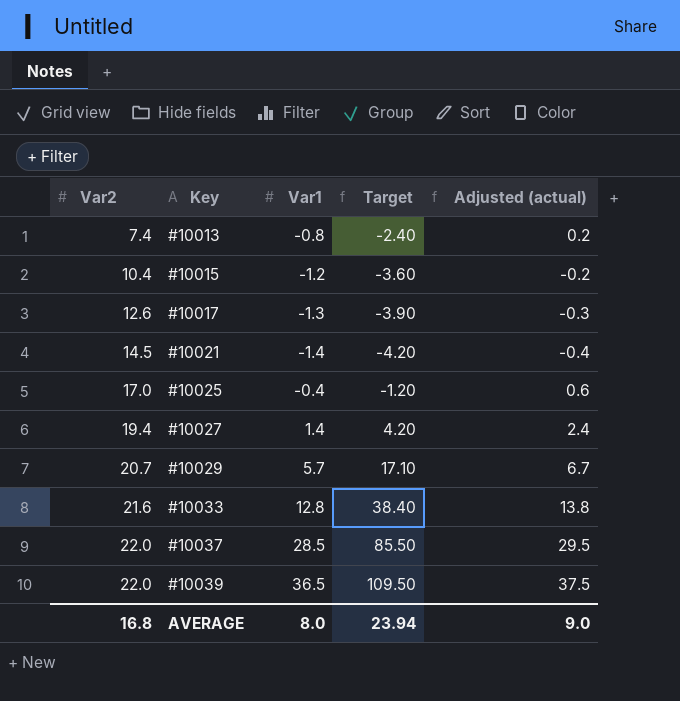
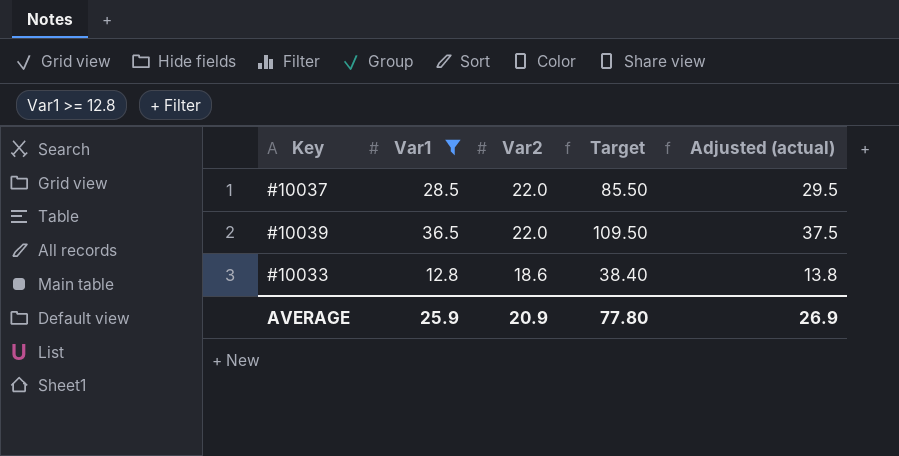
filter: none -> Var1 >= 12.8
row order: Var2 ascending -> Var2 descending
column Var2 | position: 1 -> 3
#10033 | Var2: 21.6 -> 18.6
AVERAGE | Var1: 8.0 -> 25.9
AVERAGE | Var2: 16.8 -> 20.9
AVERAGE | Target: 23.94 -> 77.80
AVERAGE | Adjusted (actual): 9.0 -> 26.9

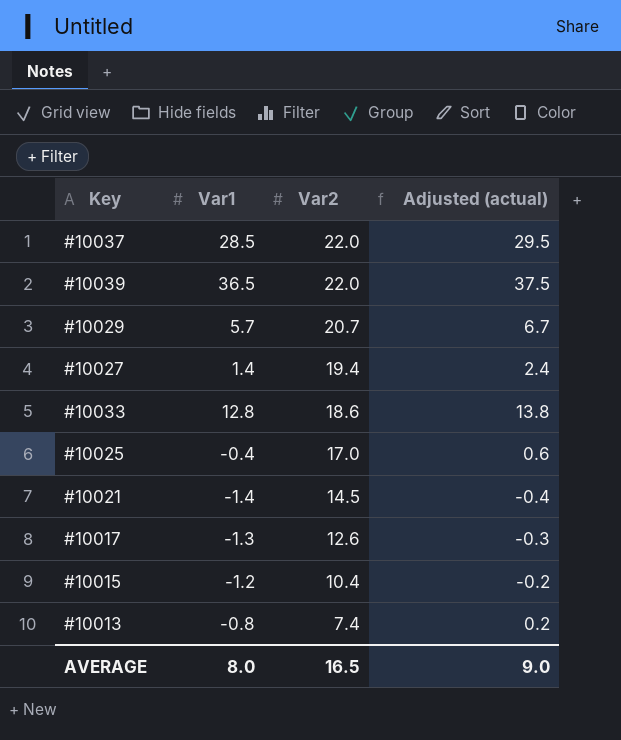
filter: Var1 >= 12.8 -> none
column Target | formula: [Var1] * 3 -> none
AVERAGE | Var1: 25.9 -> 8.0
AVERAGE | Var2: 20.9 -> 16.5
AVERAGE | Adjusted (actual): 26.9 -> 9.0

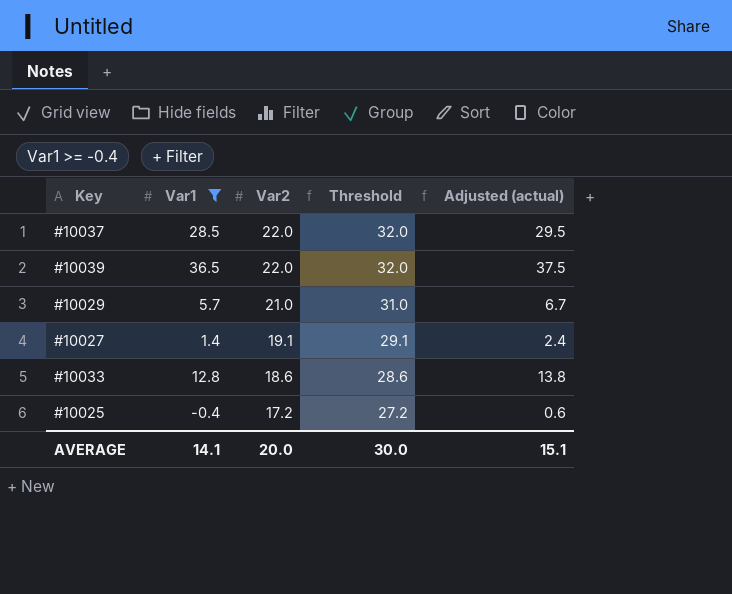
filter: none -> Var1 >= -0.4
column Threshold | formula: none -> [Var2] + 10
#10029 | Var2: 20.7 -> 21.0
#10027 | Var2: 19.4 -> 19.1
#10025 | Var2: 17.0 -> 17.2
AVERAGE | Var1: 8.0 -> 14.1
AVERAGE | Var2: 16.5 -> 20.0
AVERAGE | Adjusted (actual): 9.0 -> 15.1

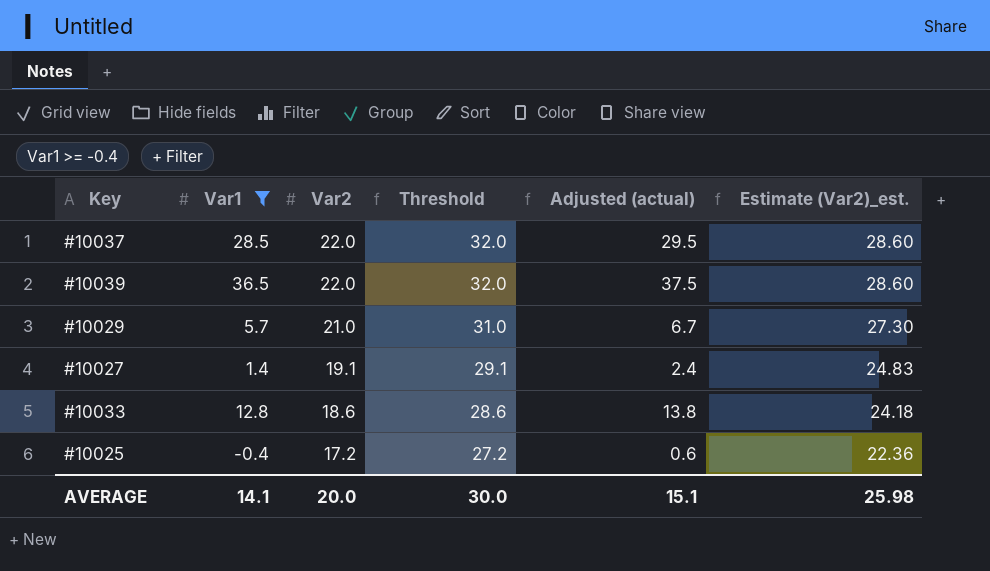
column Estimate (Var2)_est. | formula: none -> [Var2] * 1.3

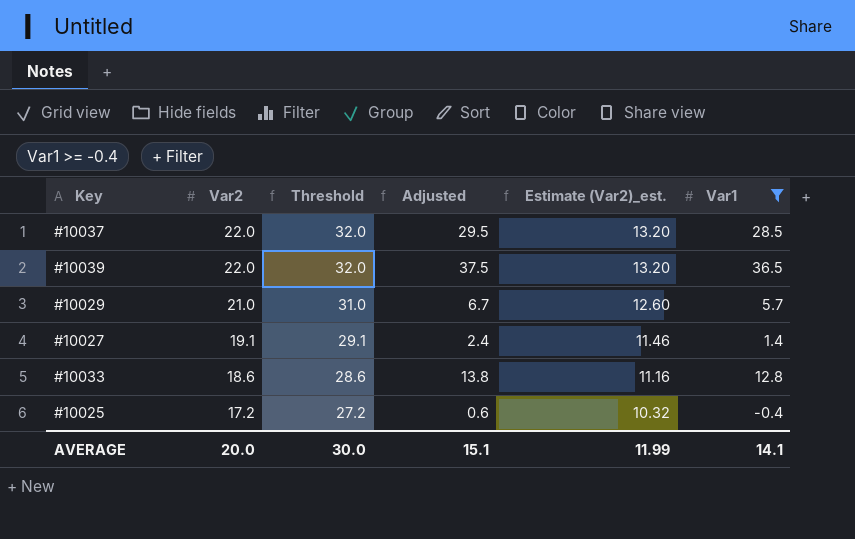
column name: Adjusted (actual) -> Adjusted
column Estimate (Var2)_est. | formula: [Var2] * 1.3 -> [Var2] * 0.6
column Var1 | position: 2 -> 6
AVERAGE | Estimate (Var2)_est.: 25.98 -> 11.99

